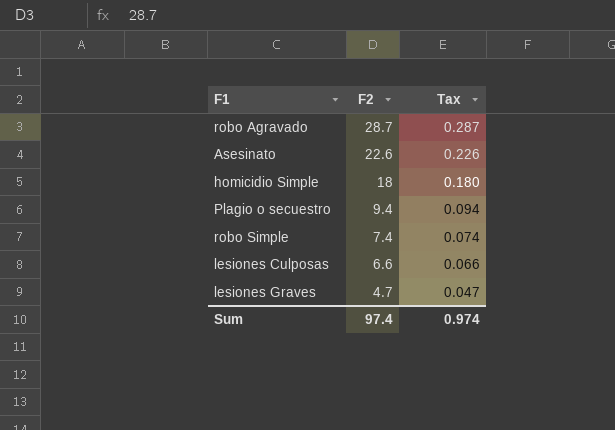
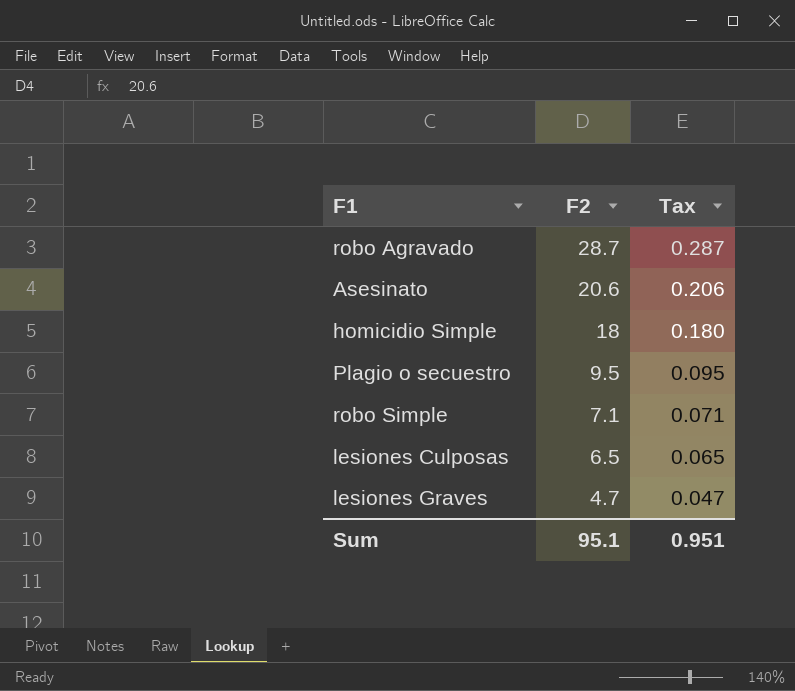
Asesinato | F2: 22.6 -> 20.6
Asesinato | Tax: 0.226 -> 0.206
Plagio o secuestro | F2: 9.4 -> 9.5
Plagio o secuestro | Tax: 0.094 -> 0.095
robo Simple | F2: 7.4 -> 7.1
robo Simple | Tax: 0.074 -> 0.071
lesiones Culposas | F2: 6.6 -> 6.5
lesiones Culposas | Tax: 0.066 -> 0.065
Sum | F2: 97.4 -> 95.1
Sum | Tax: 0.974 -> 0.951

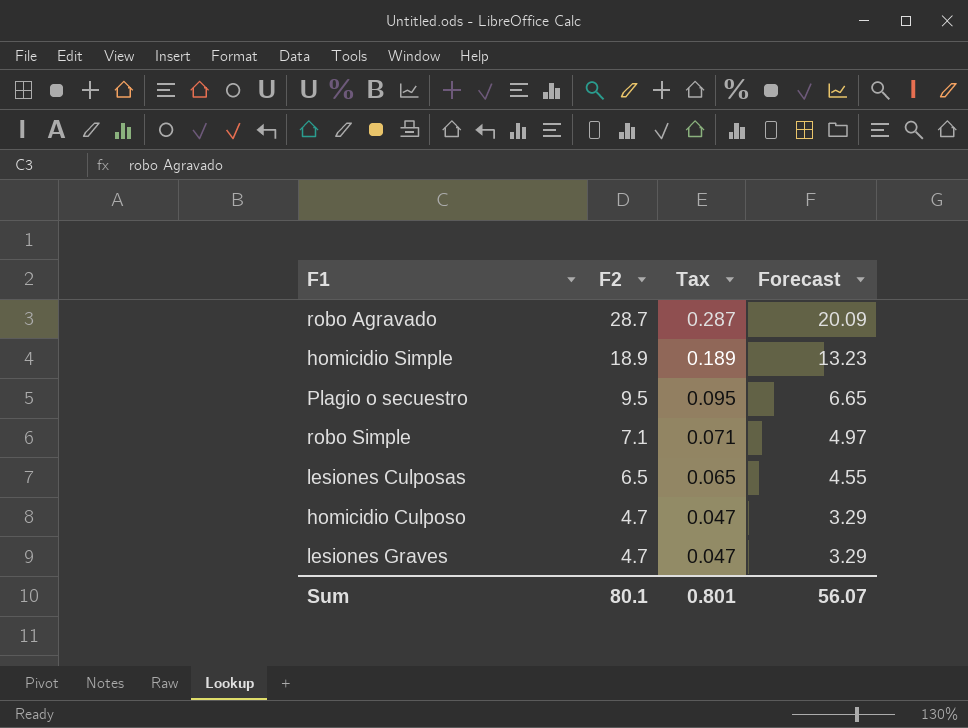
column Forecast | formula: none -> [F2] * 0.7
row Asesinato: 20.6 | 0.206 -> none
homicidio Simple | F2: 18 -> 18.9
homicidio Simple | Tax: 0.180 -> 0.189
row homicidio Culposo: none -> 4.7 | 0.047 | 3.29
Sum | F2: 95.1 -> 80.1
Sum | Tax: 0.951 -> 0.801

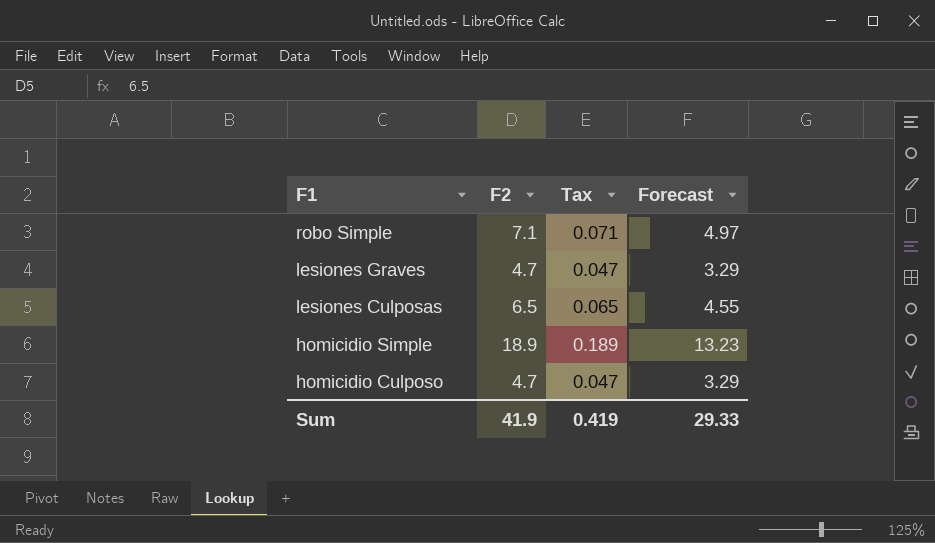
row order: F2 descending -> F1 descending
row robo Agravado: 28.7 | 0.287 | 20.09 -> none
row Plagio o secuestro: 9.5 | 0.095 | 6.65 -> none
Sum | F2: 80.1 -> 41.9
Sum | Tax: 0.801 -> 0.419
Sum | Forecast: 56.07 -> 29.33

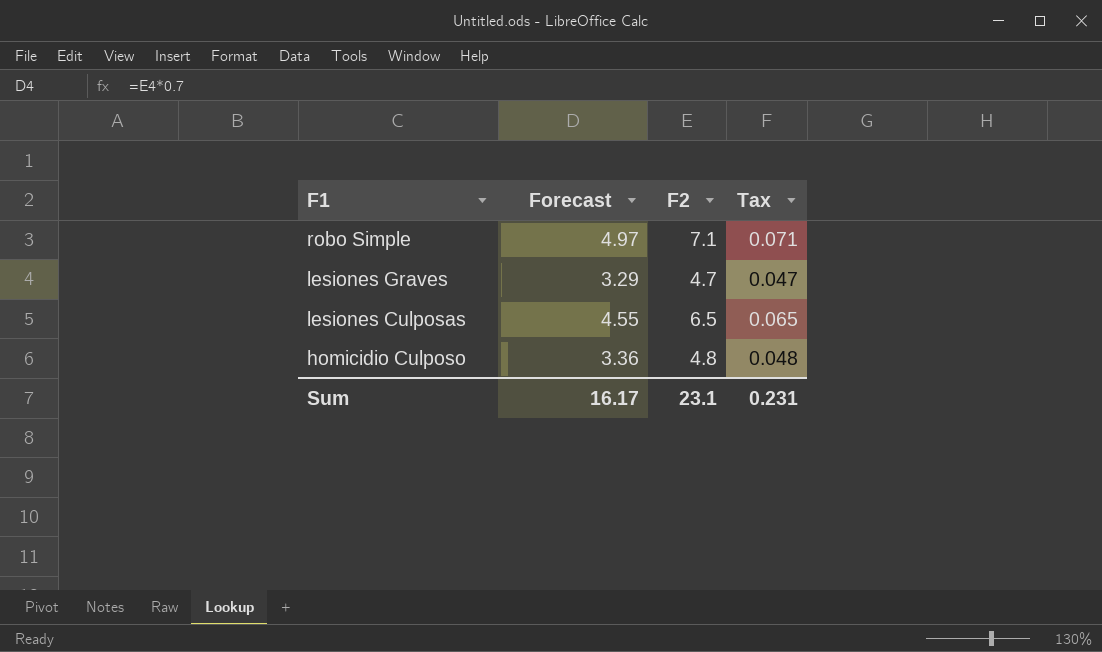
column Forecast | position: 4 -> 2
row homicidio Simple: 18.9 | 0.189 | 13.23 -> none
homicidio Culposo | Forecast: 3.29 -> 3.36
homicidio Culposo | F2: 4.7 -> 4.8
homicidio Culposo | Tax: 0.047 -> 0.048
Sum | Forecast: 29.33 -> 16.17
Sum | F2: 41.9 -> 23.1
Sum | Tax: 0.419 -> 0.231

